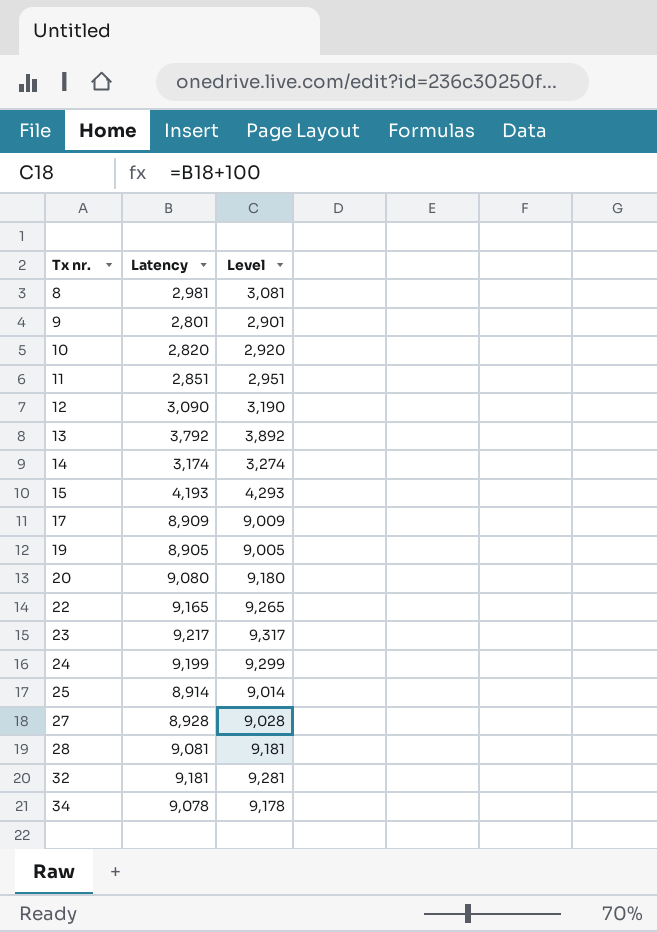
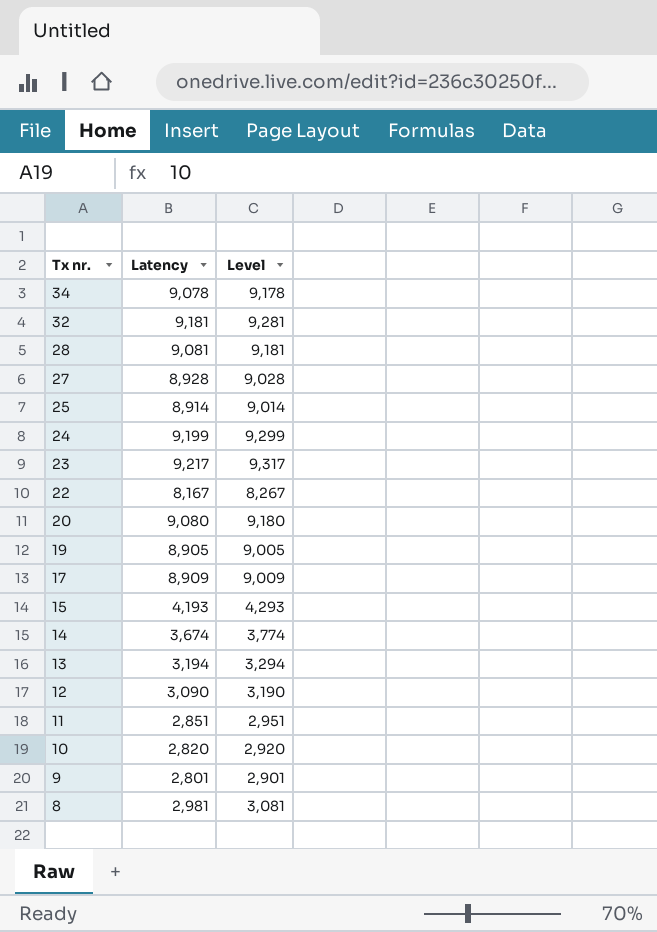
row order: Tx nr. ascending -> Tx nr. descending
22 | Latency: 9,165 -> 8,167
22 | Level: 9,265 -> 8,267
14 | Latency: 3,174 -> 3,674
14 | Level: 3,274 -> 3,774
13 | Latency: 3,792 -> 3,194
13 | Level: 3,892 -> 3,294

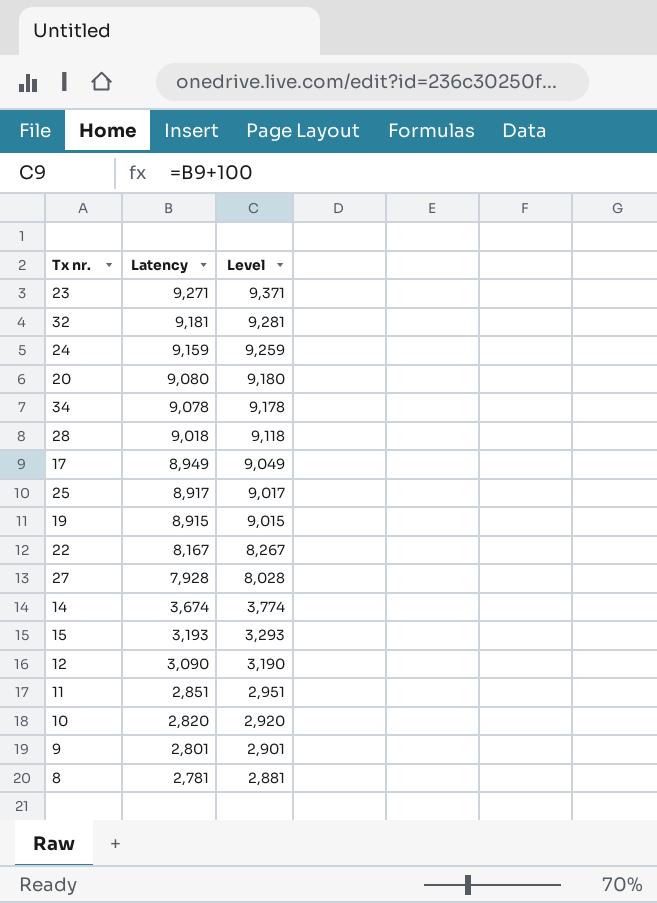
row order: Tx nr. descending -> Latency descending
row 13: 3,194 | 3,294 -> none
23 | Latency: 9,217 -> 9,271
23 | Level: 9,317 -> 9,371
24 | Latency: 9,199 -> 9,159
24 | Level: 9,299 -> 9,259
28 | Latency: 9,081 -> 9,018
28 | Level: 9,181 -> 9,118
17 | Latency: 8,909 -> 8,949
17 | Level: 9,009 -> 9,049
25 | Latency: 8,914 -> 8,917
25 | Level: 9,014 -> 9,017
19 | Latency: 8,905 -> 8,915
19 | Level: 9,005 -> 9,015
27 | Latency: 8,928 -> 7,928
27 | Level: 9,028 -> 8,028
15 | Latency: 4,193 -> 3,193
15 | Level: 4,293 -> 3,293
8 | Latency: 2,981 -> 2,781
8 | Level: 3,081 -> 2,881

